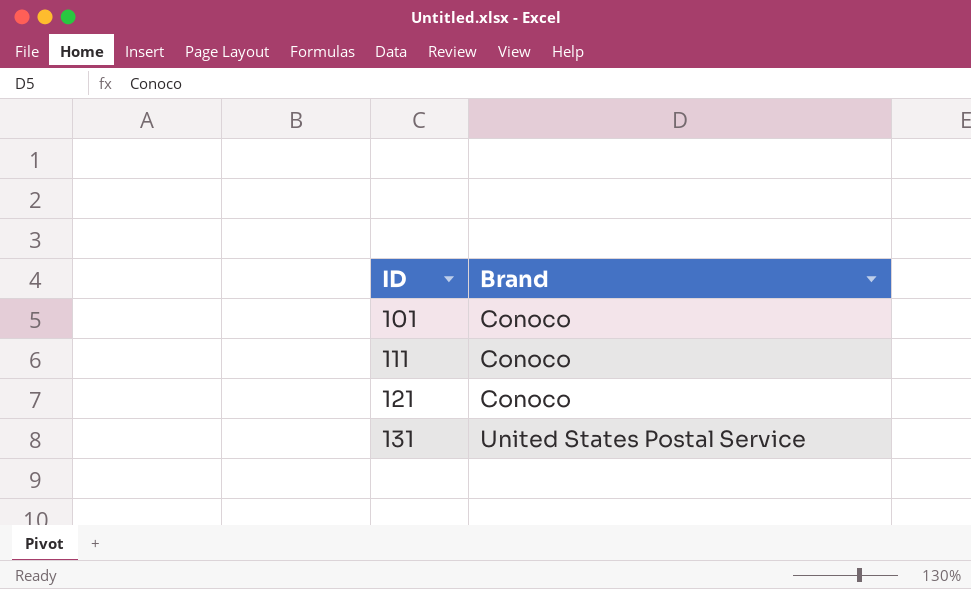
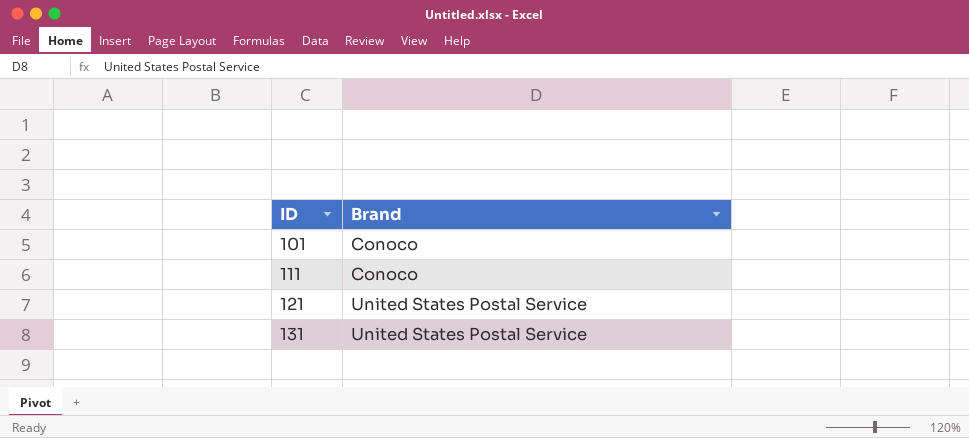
121 | Brand: Conoco -> United States Postal Service

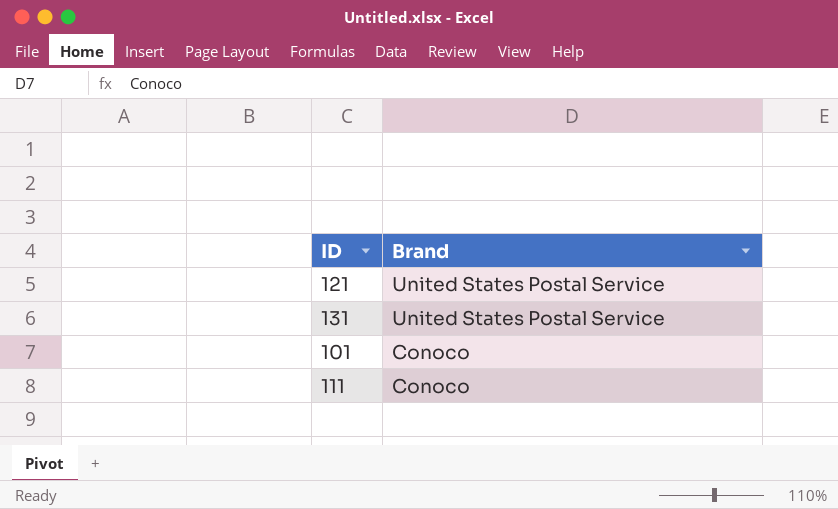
row order: ID ascending -> Brand descending

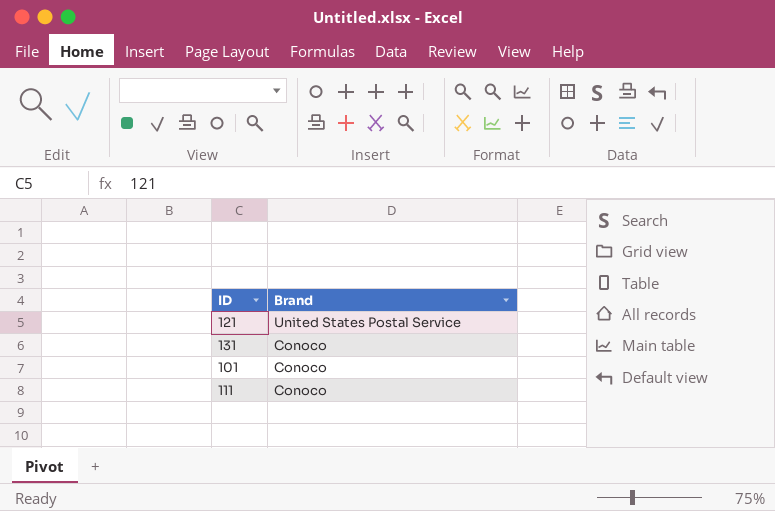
131 | Brand: United States Postal Service -> Conoco

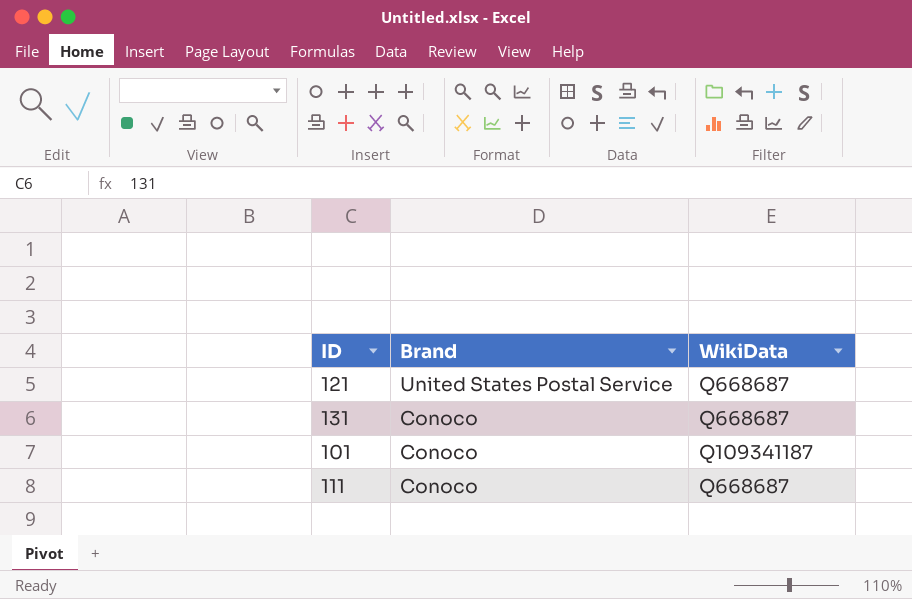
column WikiData | position: none -> 3

